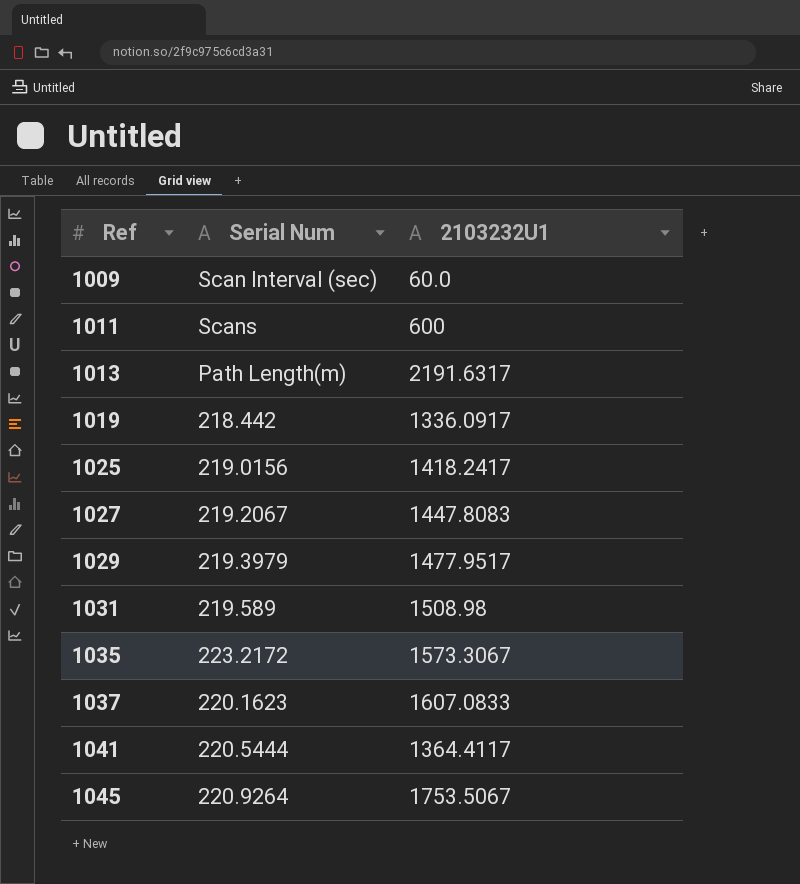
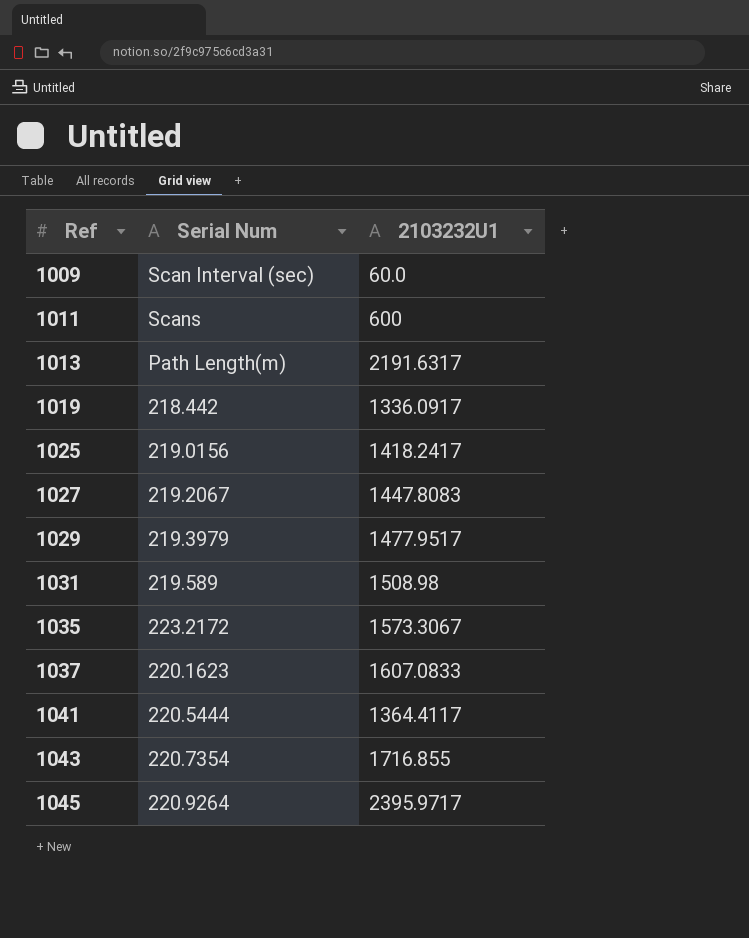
row 1043: none -> 220.7354 | 1716.855
1045 | 2103232U1: 1753.5067 -> 2395.9717

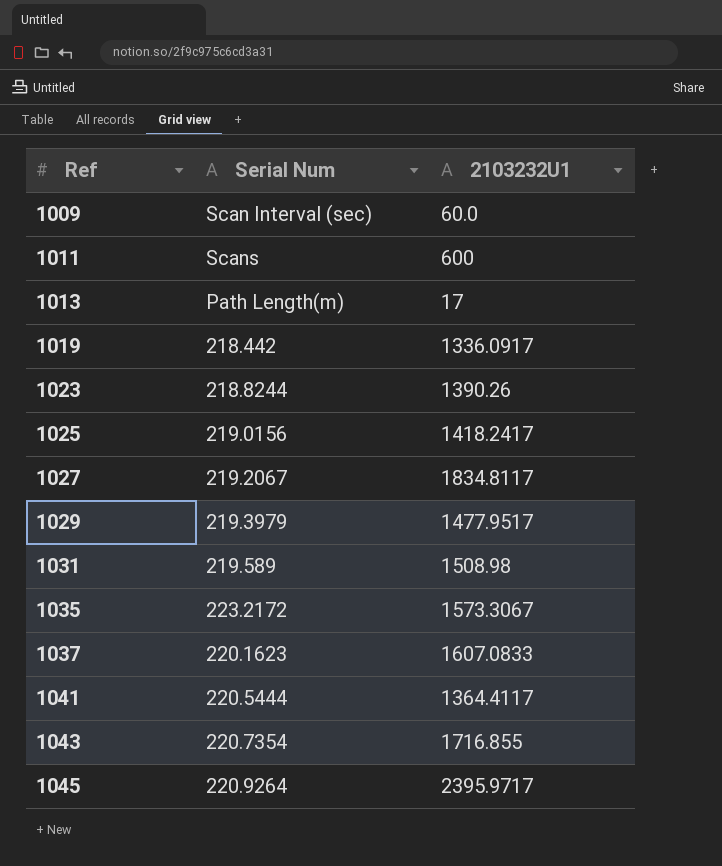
1013 | 2103232U1: 2191.6317 -> 17
row 1023: none -> 218.8244 | 1390.26
1027 | 2103232U1: 1447.8083 -> 1834.8117

